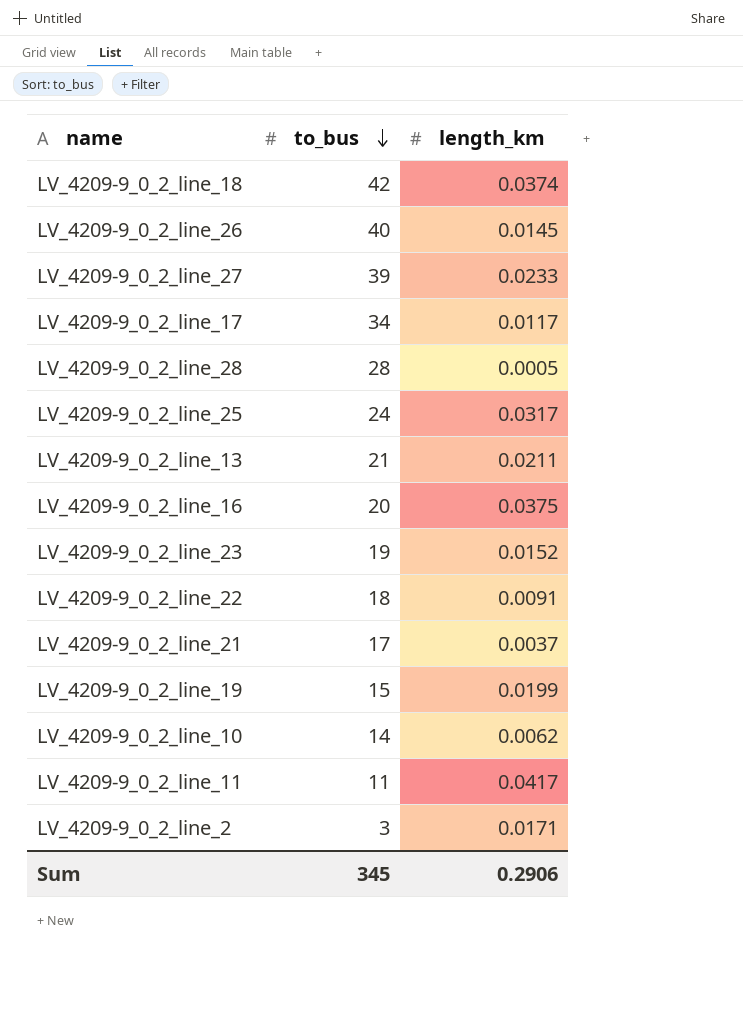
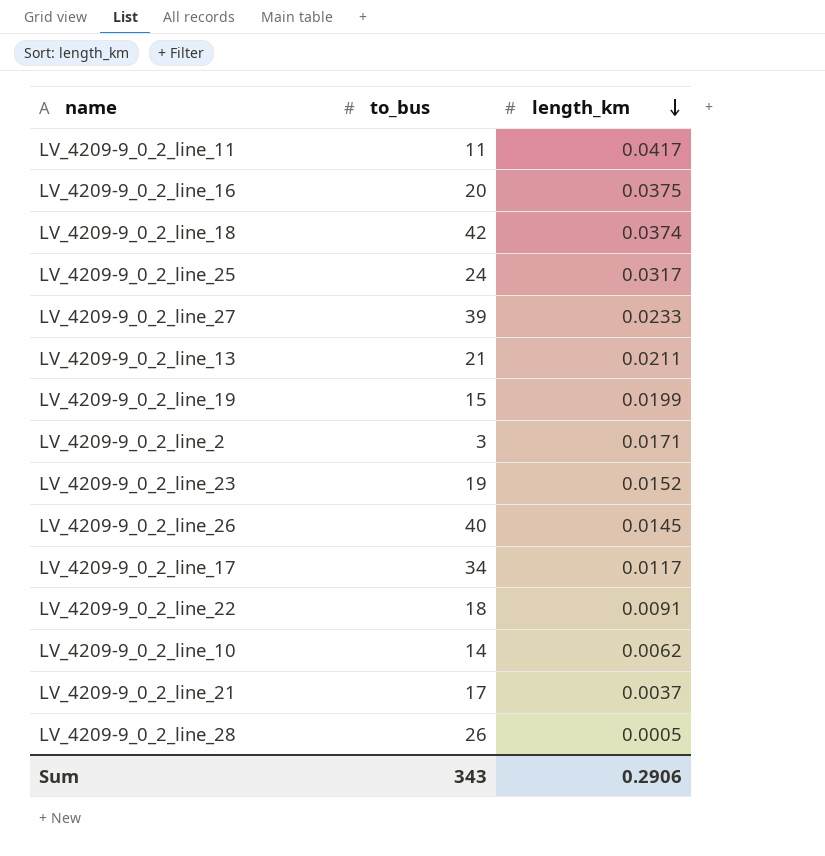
row order: to_bus descending -> length_km descending
LV_4209-9_0_2_line_28 | to_bus: 28 -> 26
Sum | to_bus: 345 -> 343

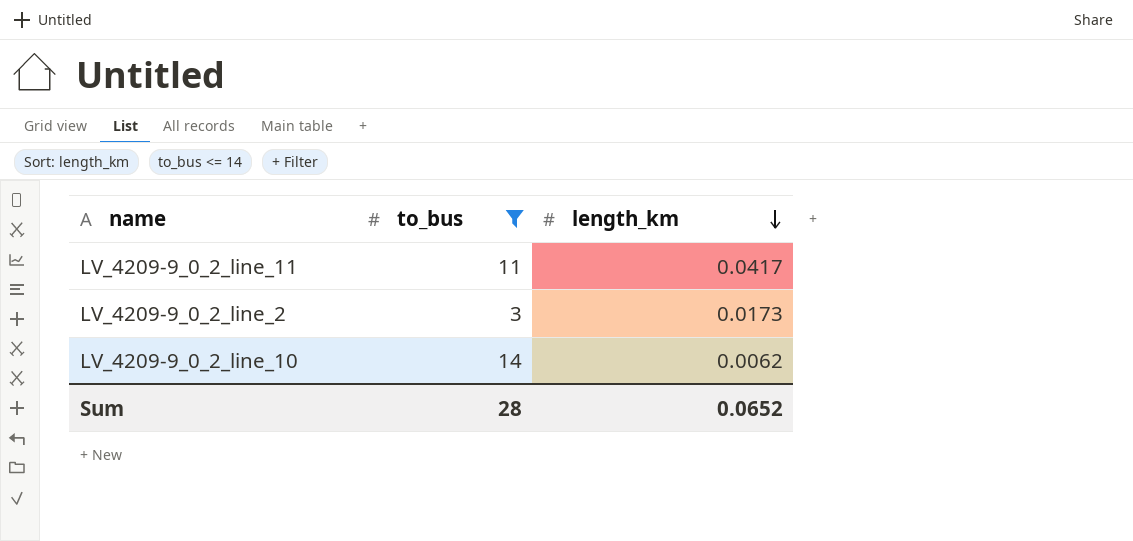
filter: none -> to_bus <= 14
LV_4209-9_0_2_line_2 | length_km: 0.0171 -> 0.0173
Sum | to_bus: 343 -> 28
Sum | length_km: 0.2906 -> 0.0652

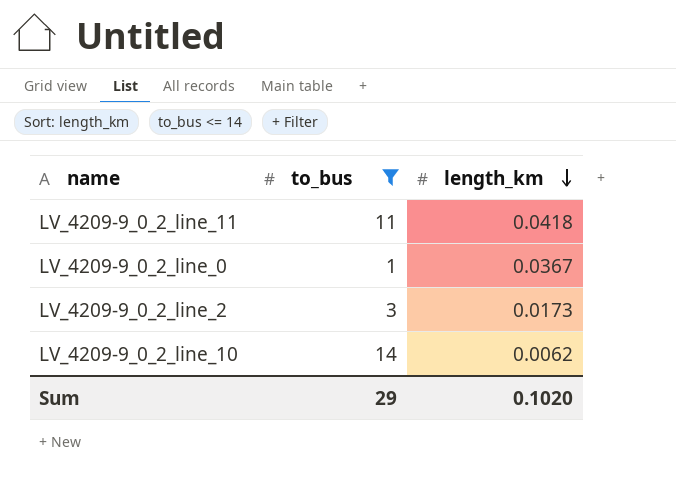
LV_4209-9_0_2_line_11 | length_km: 0.0417 -> 0.0418
row LV_4209-9_0_2_line_0: none -> 1 | 0.0367
Sum | to_bus: 28 -> 29
Sum | length_km: 0.0652 -> 0.1020

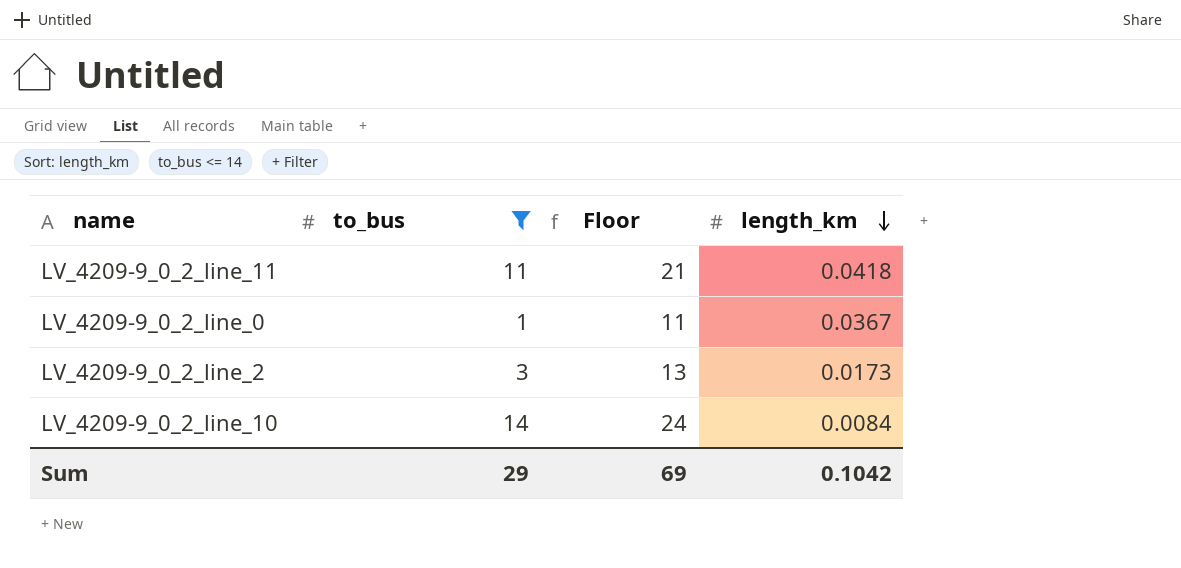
column Floor | formula: none -> [to_bus] + 10
LV_4209-9_0_2_line_10 | length_km: 0.0062 -> 0.0084
Sum | length_km: 0.1020 -> 0.1042

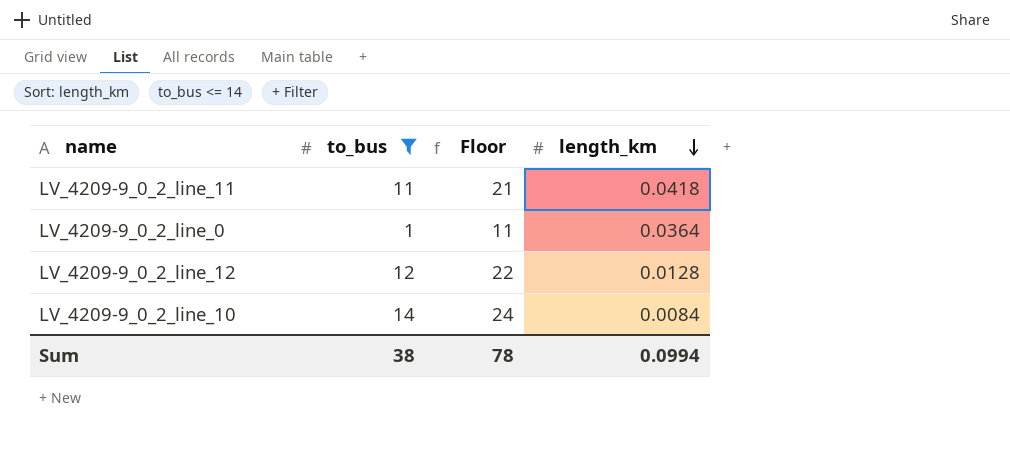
row LV_4209-9_0_2_line_2: 3 | 13 | 0.0173 -> none
LV_4209-9_0_2_line_0 | length_km: 0.0367 -> 0.0364
row LV_4209-9_0_2_line_12: none -> 12 | 22 | 0.0128
Sum | to_bus: 29 -> 38
Sum | Floor: 69 -> 78
Sum | length_km: 0.1042 -> 0.0994

